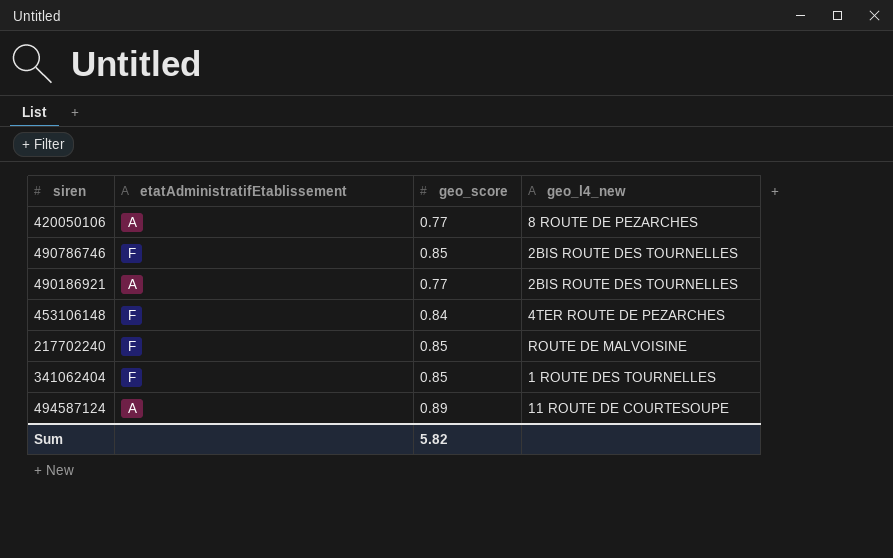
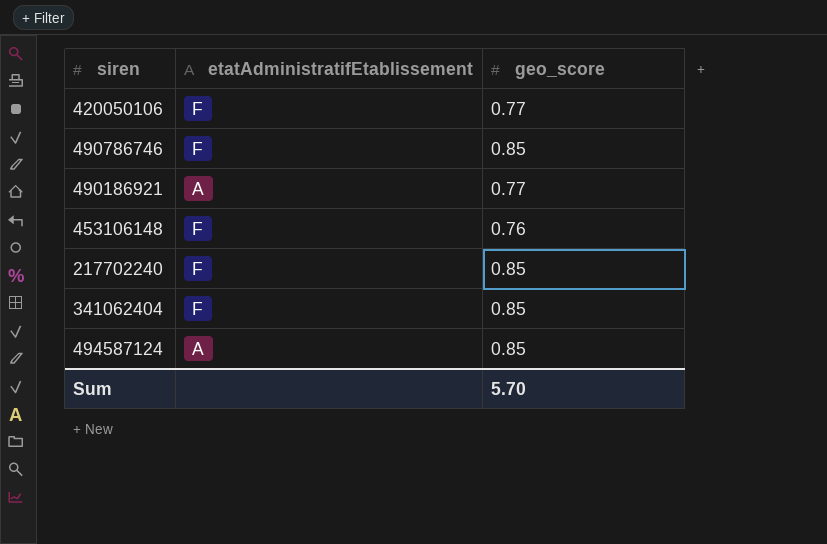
column geo_l4_new | position: 4 -> none
420050106 | etatAdministratifEtablissement: A -> F
453106148 | geo_score: 0.84 -> 0.76
494587124 | geo_score: 0.89 -> 0.85
Sum | geo_score: 5.82 -> 5.70

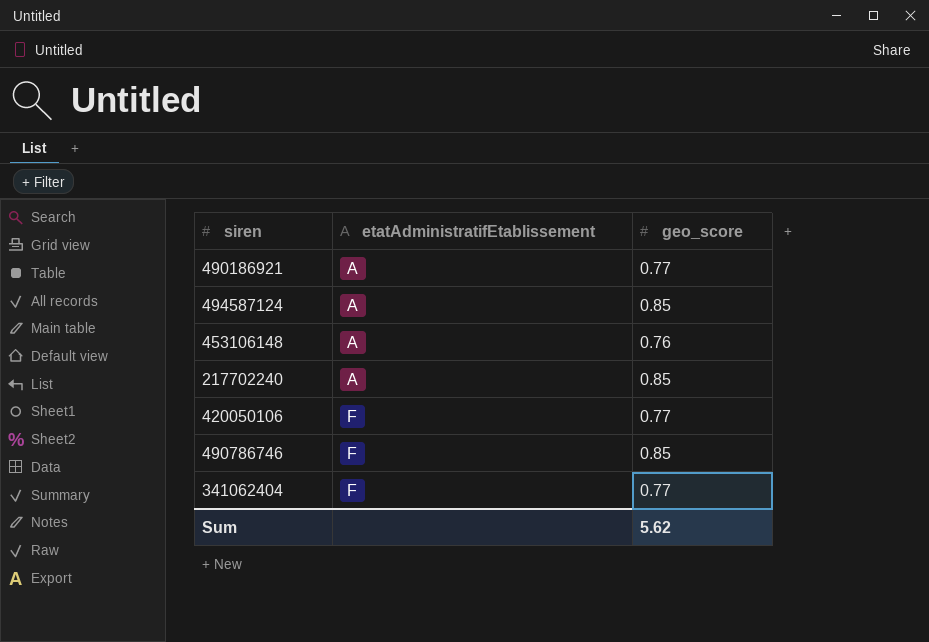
row order: none -> etatAdministratifEtablissement ascending
453106148 | etatAdministratifEtablissement: F -> A
217702240 | etatAdministratifEtablissement: F -> A
341062404 | geo_score: 0.85 -> 0.77
Sum | geo_score: 5.70 -> 5.62

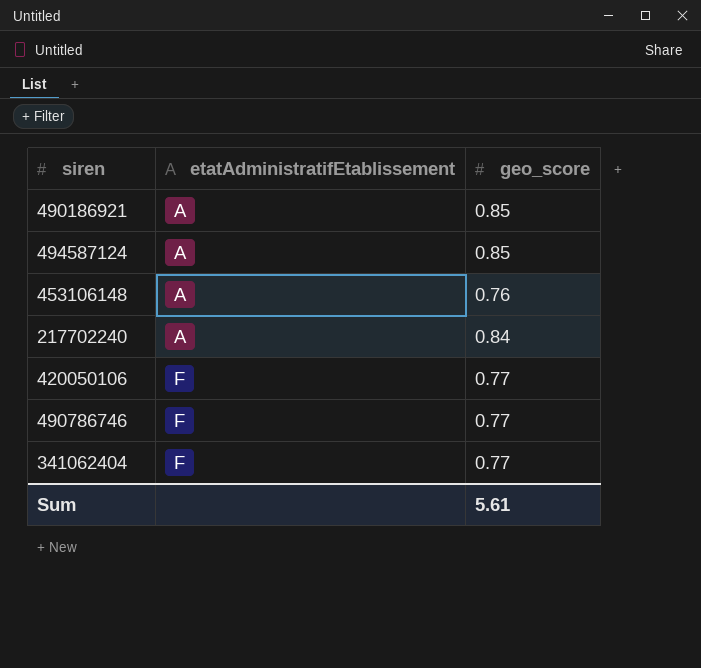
490186921 | geo_score: 0.77 -> 0.85
217702240 | geo_score: 0.85 -> 0.84
490786746 | geo_score: 0.85 -> 0.77
Sum | geo_score: 5.62 -> 5.61

